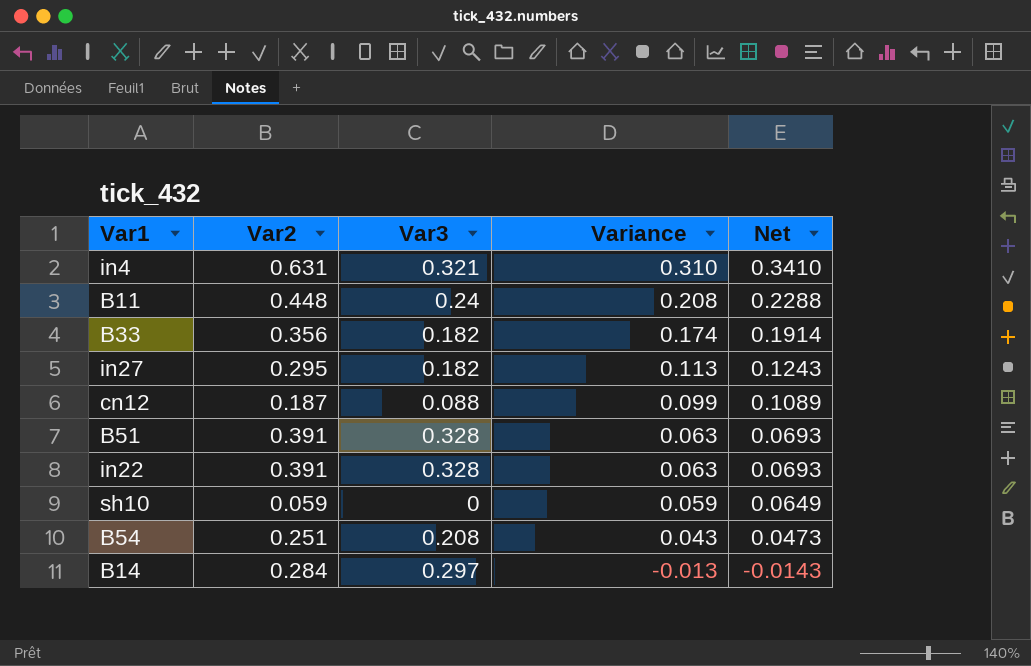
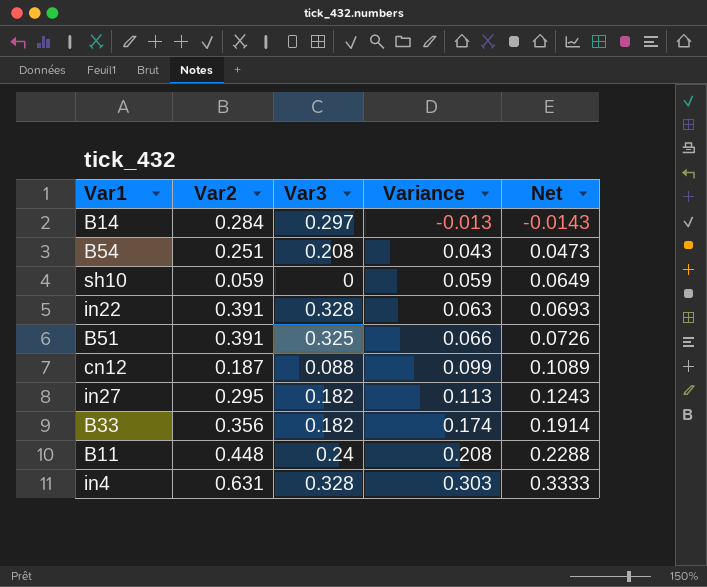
row order: Variance descending -> Variance ascending
B51 | Var3: 0.328 -> 0.325
B51 | Variance: 0.063 -> 0.066
B51 | Net: 0.0693 -> 0.0726
in4 | Var3: 0.321 -> 0.328
in4 | Variance: 0.310 -> 0.303
in4 | Net: 0.3410 -> 0.3333

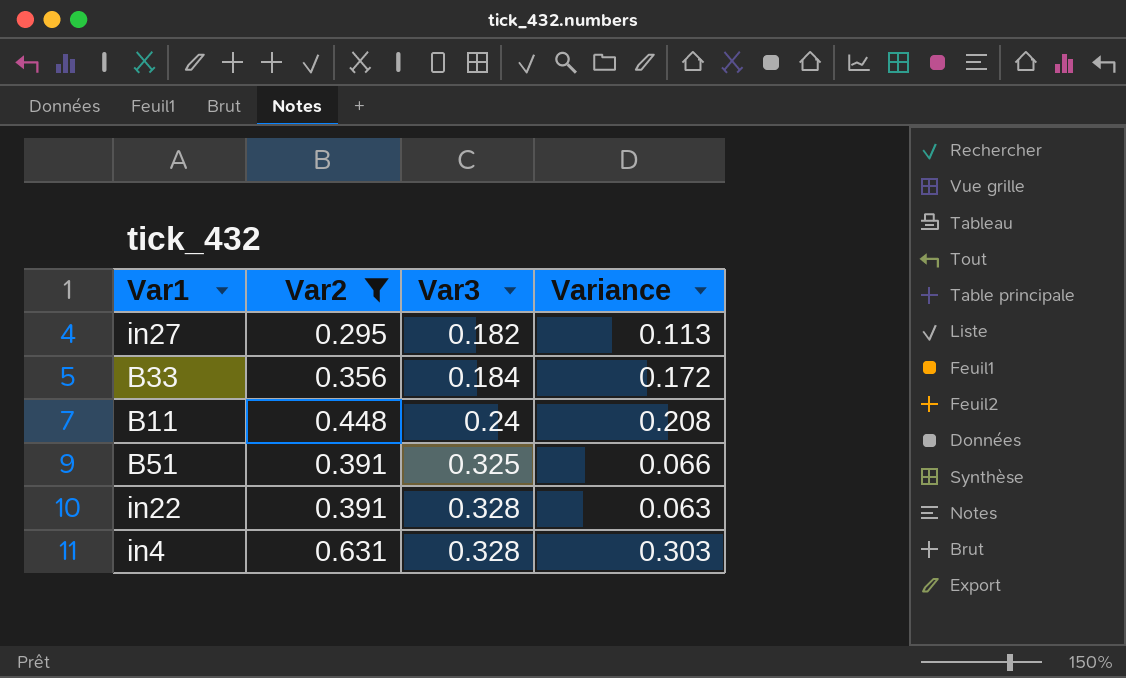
filter: none -> Var2 >= 0.295
row order: Variance ascending -> Var3 ascending
column Net | formula: [Variance] * 1.1 -> none
B33 | Var3: 0.182 -> 0.184
B33 | Variance: 0.174 -> 0.172

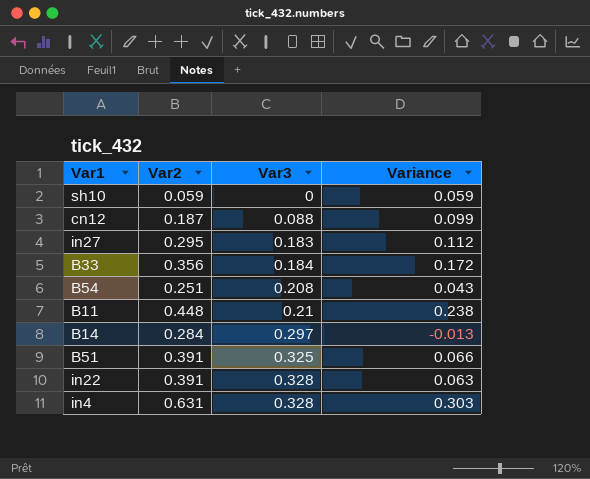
filter: Var2 >= 0.295 -> none
in27 | Var3: 0.182 -> 0.183
in27 | Variance: 0.113 -> 0.112
B11 | Var3: 0.24 -> 0.21
B11 | Variance: 0.208 -> 0.238

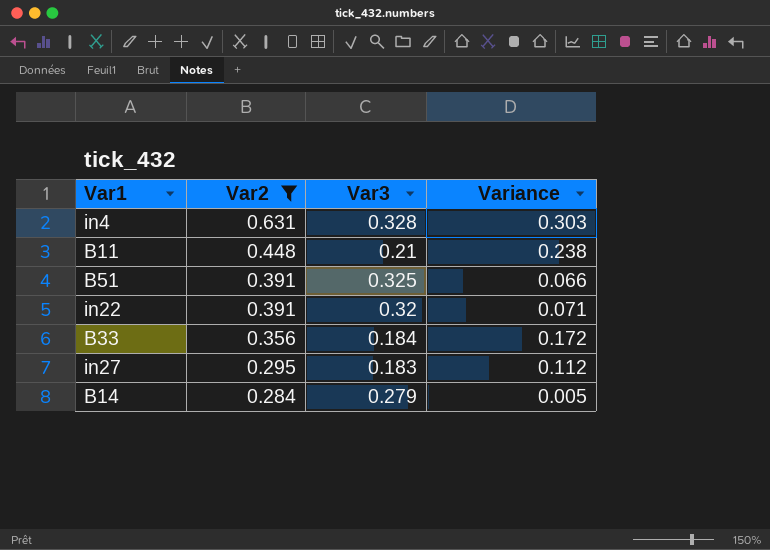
filter: none -> Var2 >= 0.284
row order: Var3 ascending -> Var2 descending
in22 | Var3: 0.328 -> 0.32
in22 | Variance: 0.063 -> 0.071
B14 | Var3: 0.297 -> 0.279
B14 | Variance: -0.013 -> 0.005

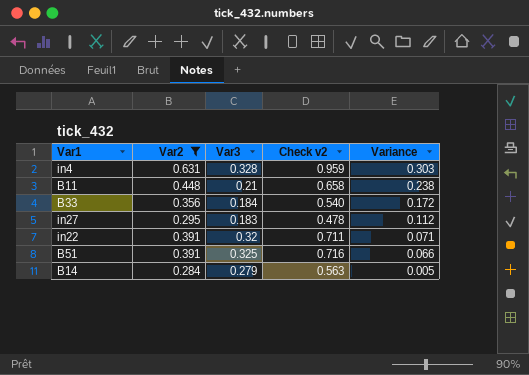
row order: Var2 descending -> Variance descending
column Check v2 | formula: none -> [Var2] + [Var3]

